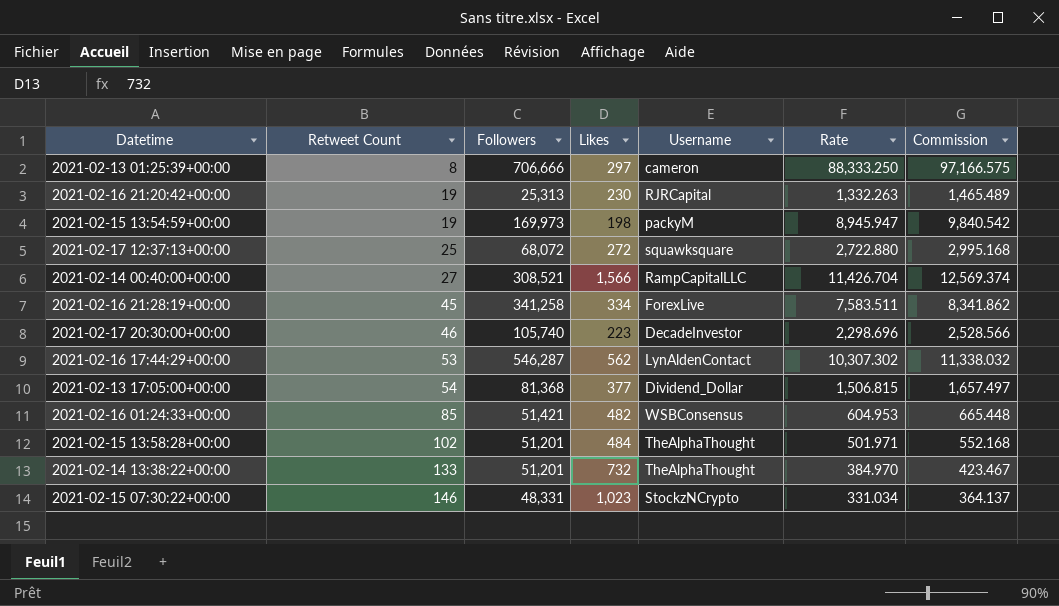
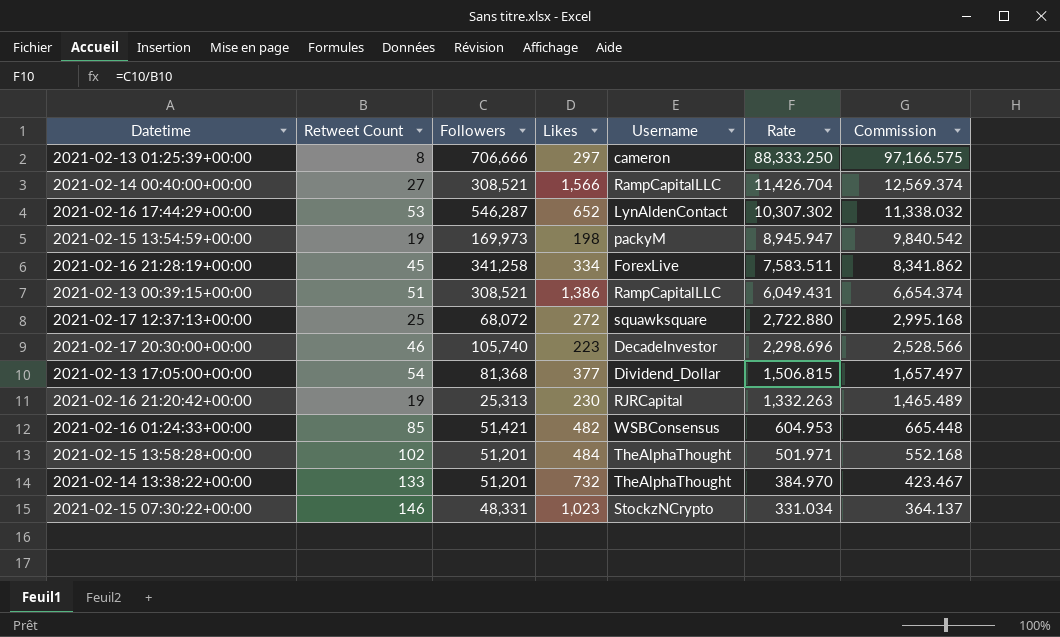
row order: Retweet Count ascending -> Rate descending
2021-02-16 17:44:29+00:00 | Likes: 562 -> 652
row 2021-02-13 00:39:15+00:00: none -> 51 | 308,521 | 1,386 | RampCapitalLLC | 6,049.431 | 6,654.374

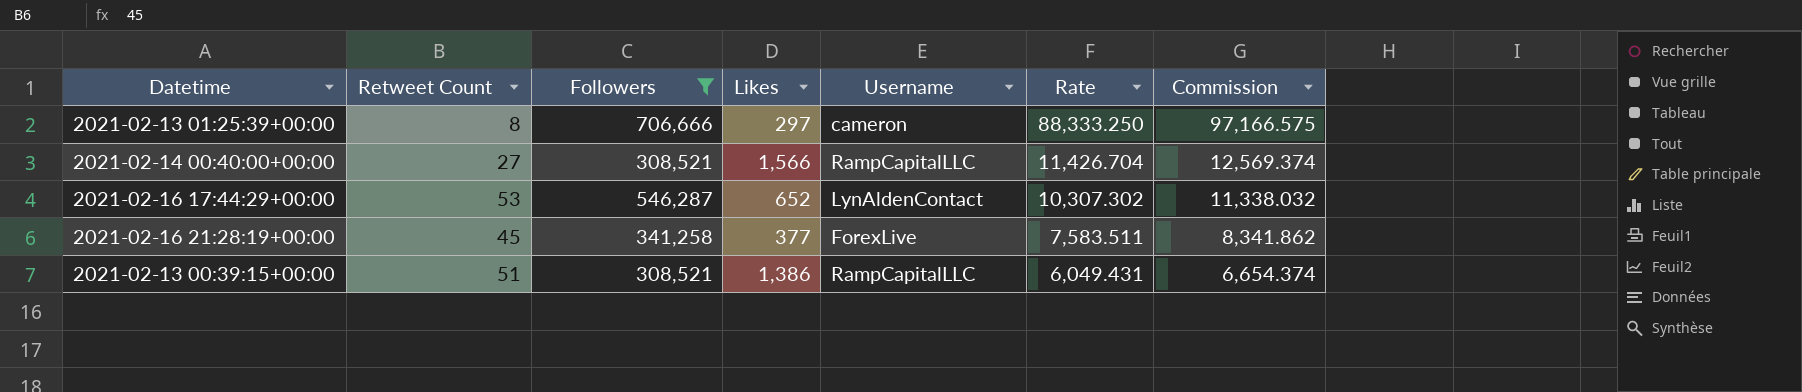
filter: none -> Followers >= 308,521
2021-02-16 21:28:19+00:00 | Likes: 334 -> 377

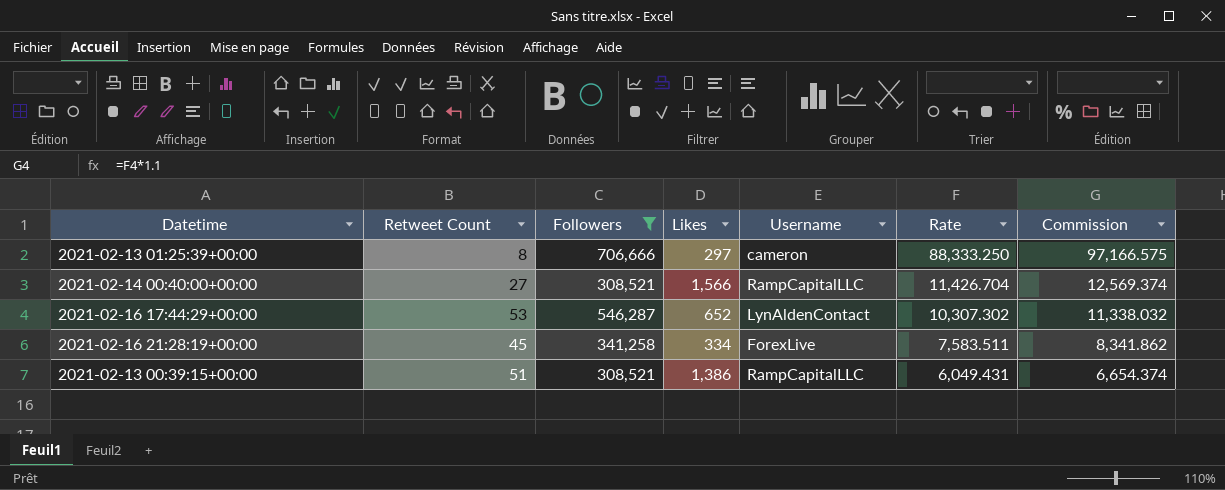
2021-02-16 21:28:19+00:00 | Likes: 377 -> 334

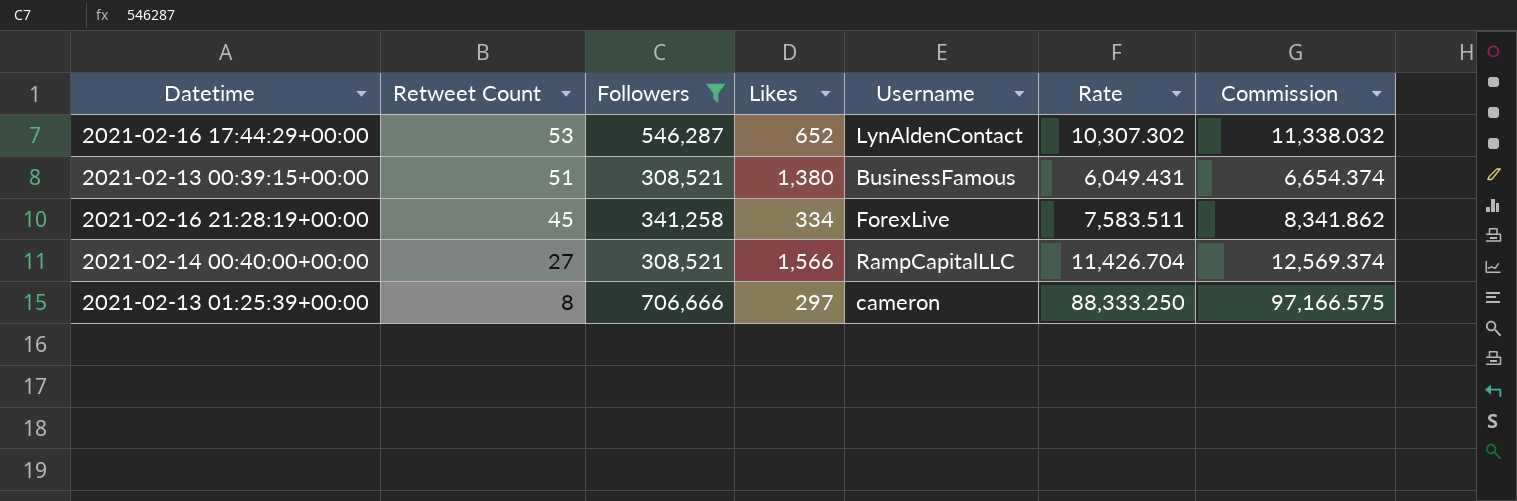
row order: Rate descending -> Retweet Count descending
2021-02-13 00:39:15+00:00 | Likes: 1,386 -> 1,380
2021-02-13 00:39:15+00:00 | Username: RampCapitalLLC -> BusinessFamous

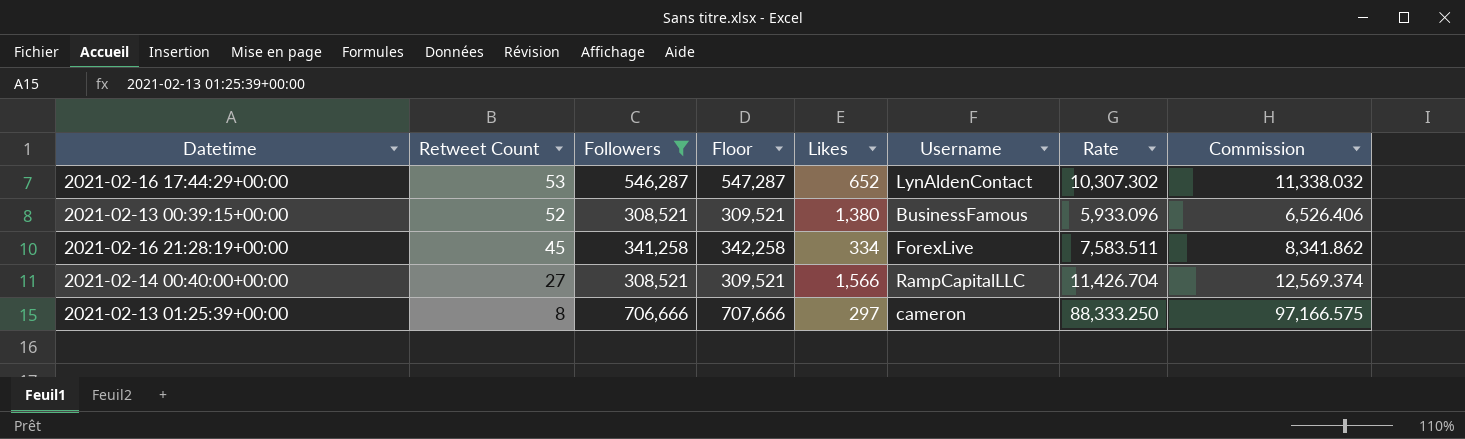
column Floor | formula: none -> [Followers] + 1000
2021-02-13 00:39:15+00:00 | Retweet Count: 51 -> 52
2021-02-13 00:39:15+00:00 | Rate: 6,049.431 -> 5,933.096
2021-02-13 00:39:15+00:00 | Commission: 6,654.374 -> 6,526.406

